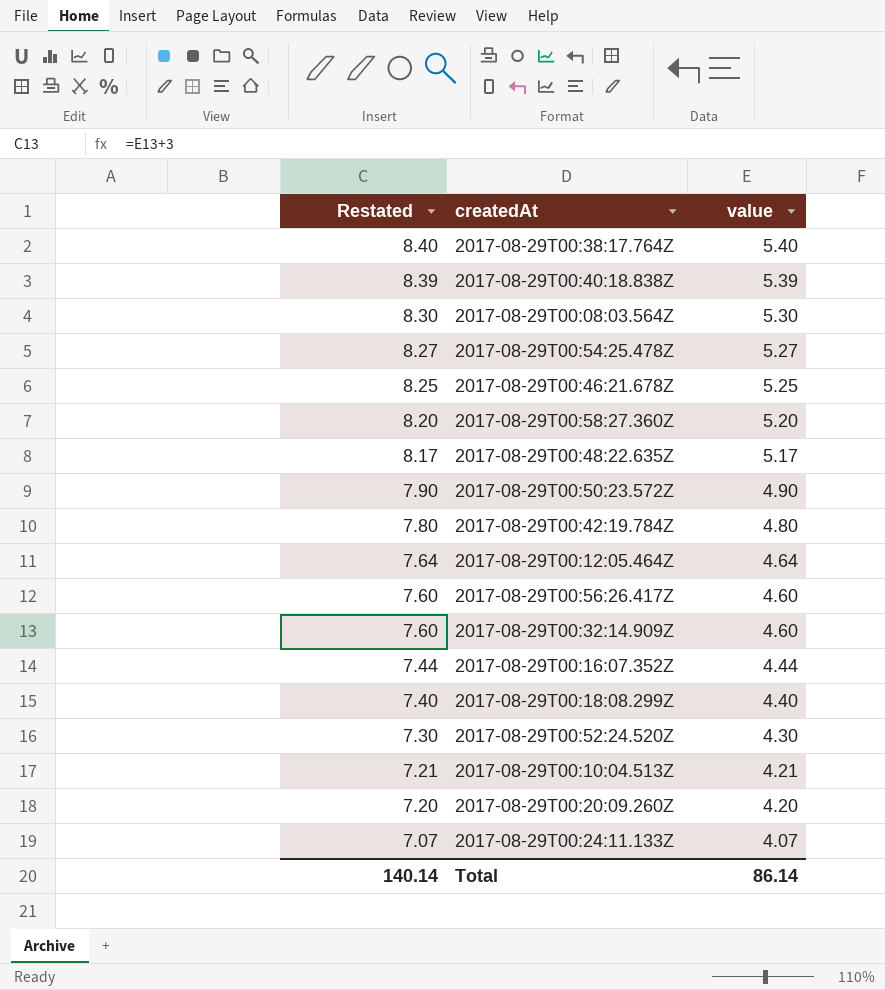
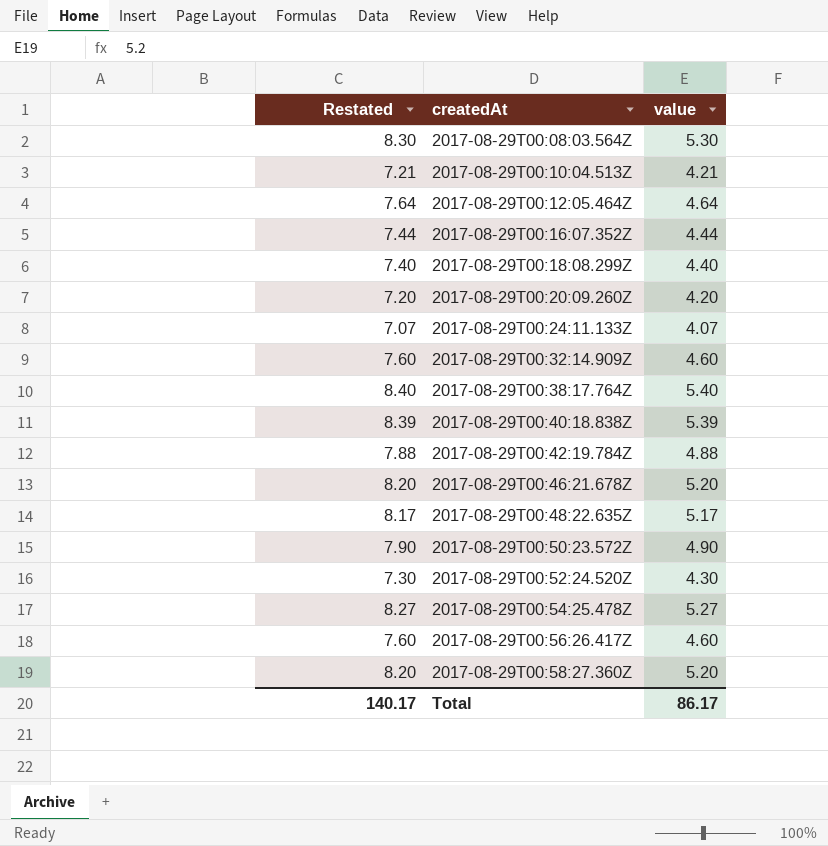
row order: Restated descending -> createdAt ascending
2017-08-29T00:42:19.784Z | Restated: 7.80 -> 7.88
2017-08-29T00:42:19.784Z | value: 4.80 -> 4.88
2017-08-29T00:46:21.678Z | Restated: 8.25 -> 8.20
2017-08-29T00:46:21.678Z | value: 5.25 -> 5.20
Total | Restated: 140.14 -> 140.17
Total | value: 86.14 -> 86.17

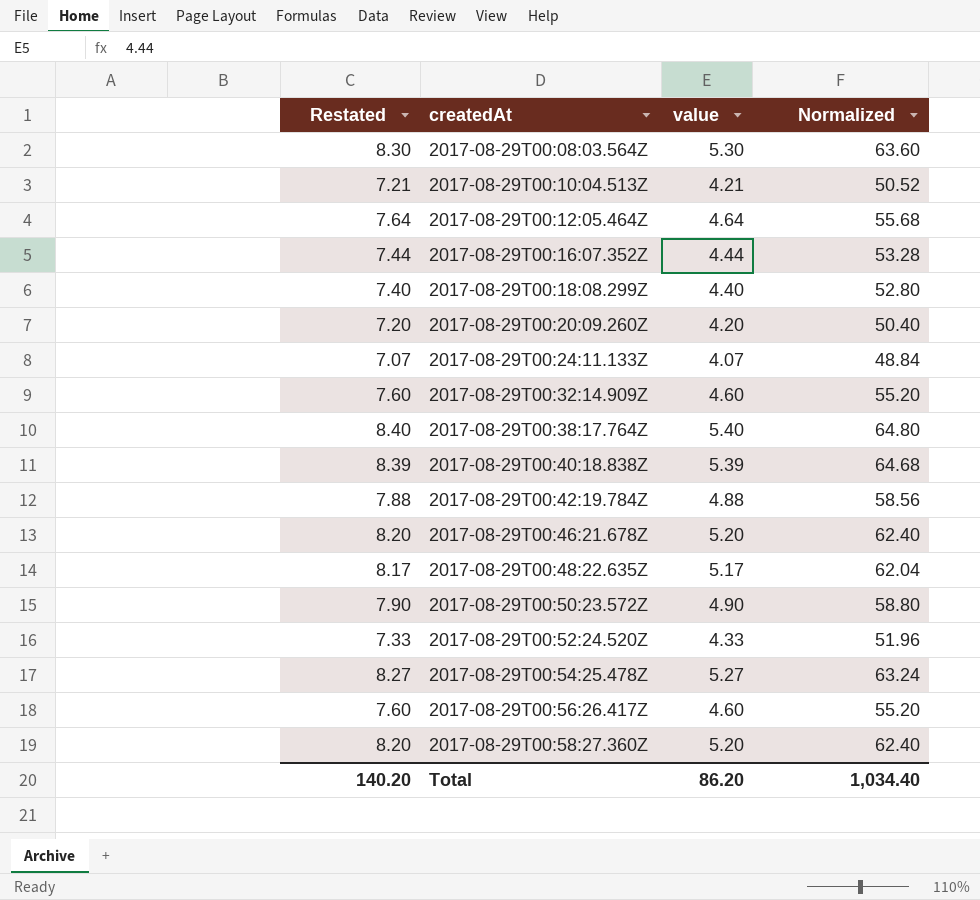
column Normalized | formula: none -> [value] * 12
2017-08-29T00:52:24.520Z | Restated: 7.30 -> 7.33
2017-08-29T00:52:24.520Z | value: 4.30 -> 4.33
Total | Restated: 140.17 -> 140.20
Total | value: 86.17 -> 86.20

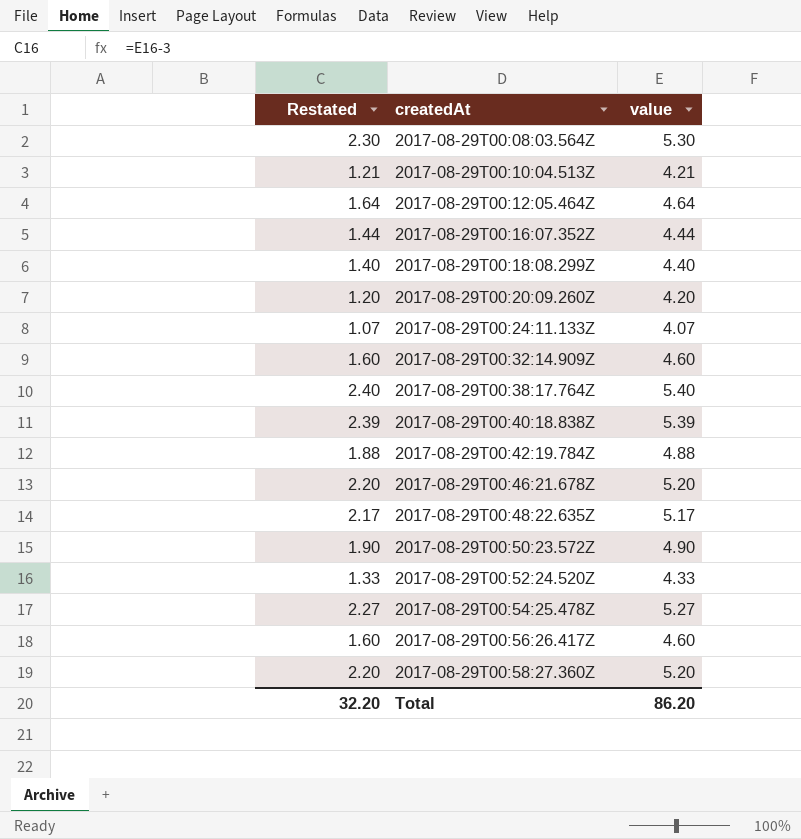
column Normalized | formula: [value] * 12 -> none
column Restated | formula: [value] + 3 -> [value] - 3
Total | Restated: 140.20 -> 32.20

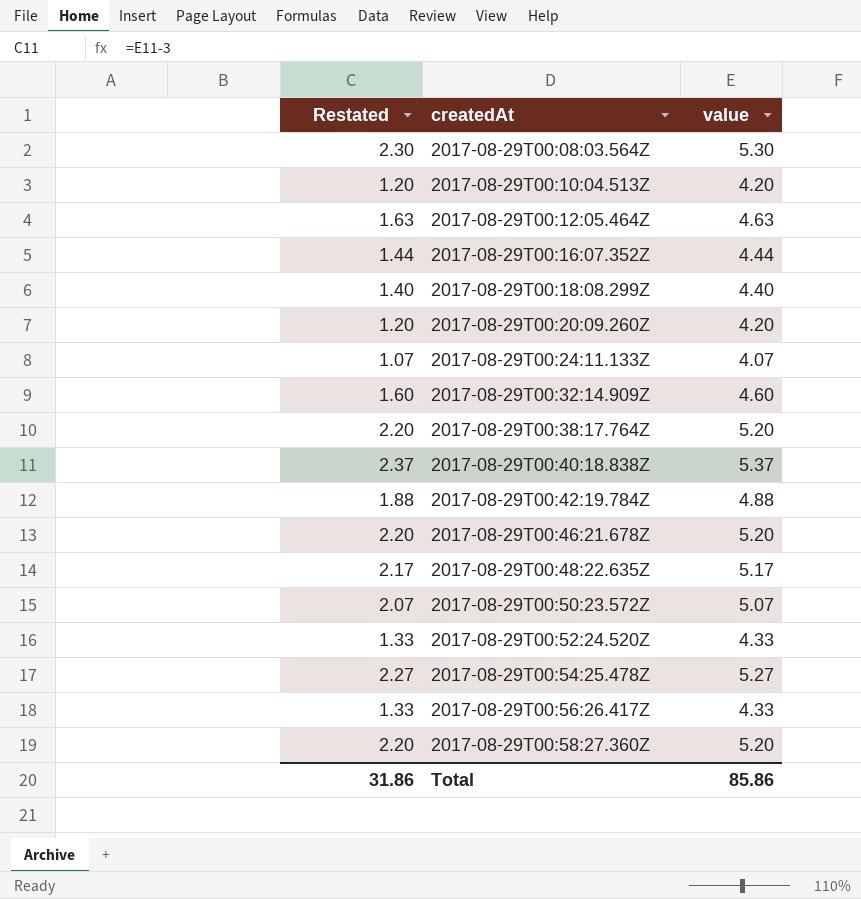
2017-08-29T00:10:04.513Z | Restated: 1.21 -> 1.20
2017-08-29T00:10:04.513Z | value: 4.21 -> 4.20
2017-08-29T00:12:05.464Z | Restated: 1.64 -> 1.63
2017-08-29T00:12:05.464Z | value: 4.64 -> 4.63
2017-08-29T00:38:17.764Z | Restated: 2.40 -> 2.20
2017-08-29T00:38:17.764Z | value: 5.40 -> 5.20
2017-08-29T00:40:18.838Z | Restated: 2.39 -> 2.37
2017-08-29T00:40:18.838Z | value: 5.39 -> 5.37
2017-08-29T00:50:23.572Z | Restated: 1.90 -> 2.07
2017-08-29T00:50:23.572Z | value: 4.90 -> 5.07
2017-08-29T00:56:26.417Z | Restated: 1.60 -> 1.33
2017-08-29T00:56:26.417Z | value: 4.60 -> 4.33
Total | Restated: 32.20 -> 31.86
Total | value: 86.20 -> 85.86

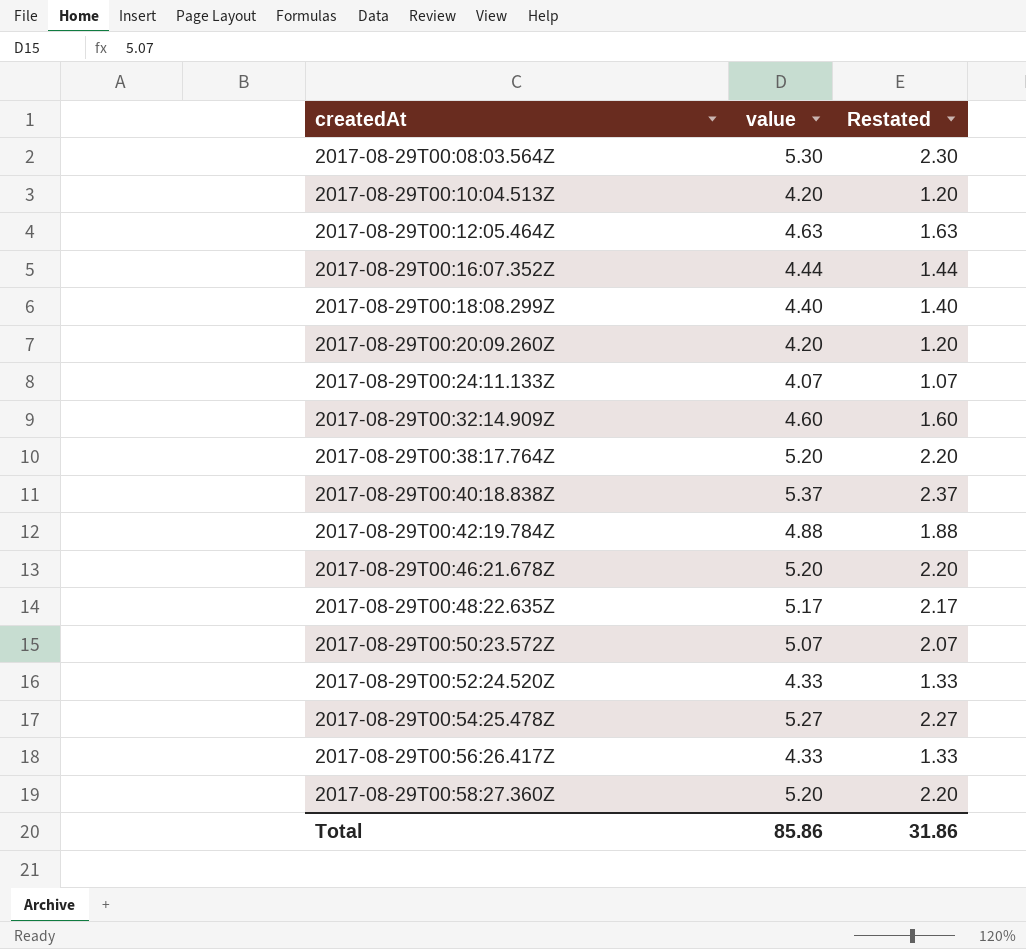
column Restated | position: 1 -> 3

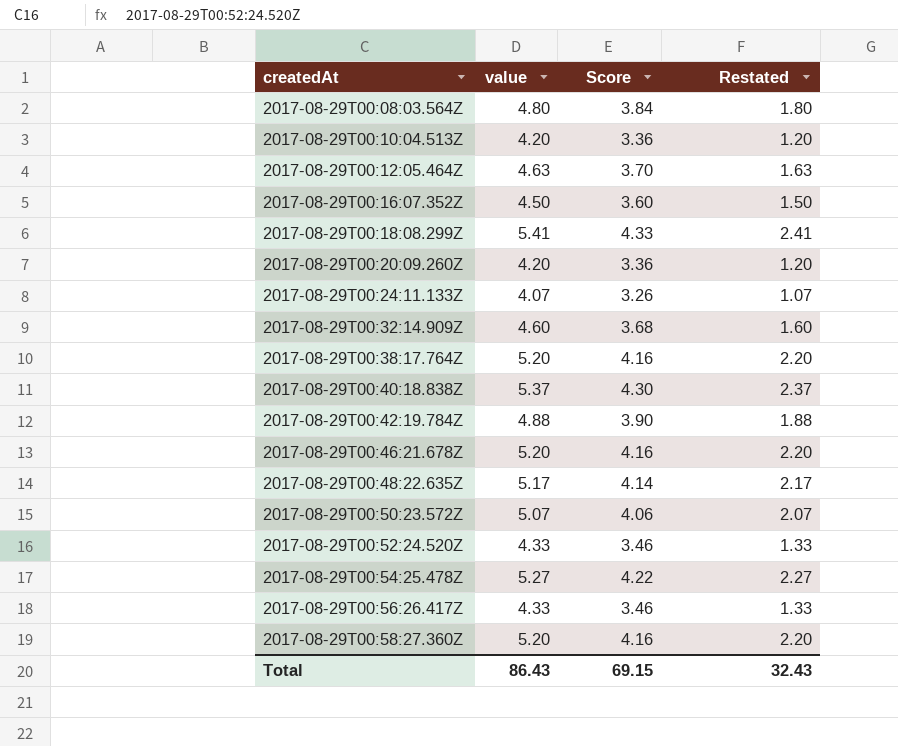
column Score | formula: none -> [value] * 0.8
2017-08-29T00:08:03.564Z | value: 5.30 -> 4.80
2017-08-29T00:08:03.564Z | Restated: 2.30 -> 1.80
2017-08-29T00:16:07.352Z | value: 4.44 -> 4.50
2017-08-29T00:16:07.352Z | Restated: 1.44 -> 1.50
2017-08-29T00:18:08.299Z | value: 4.40 -> 5.41
2017-08-29T00:18:08.299Z | Restated: 1.40 -> 2.41
Total | value: 85.86 -> 86.43
Total | Restated: 31.86 -> 32.43

